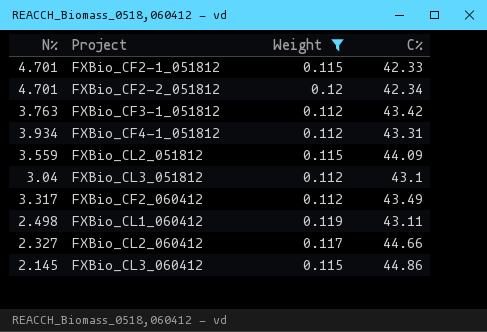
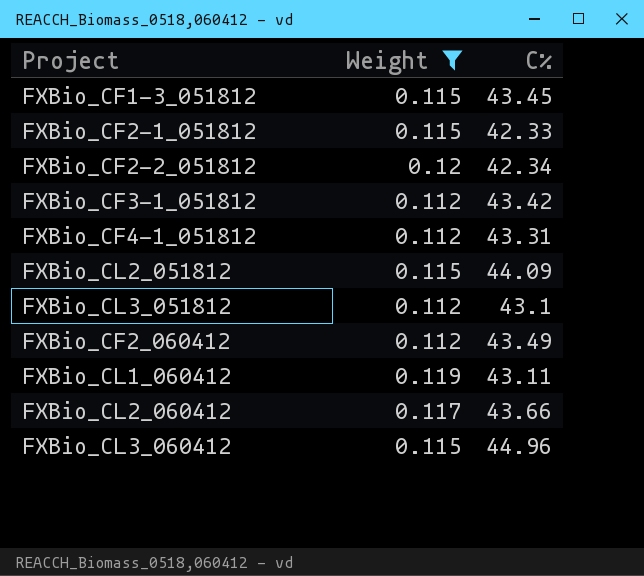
column N% | position: 1 -> none
row FXBio_CF1-3_051812: none -> 0.115 | 43.45
FXBio_CL2_060412 | C%: 44.66 -> 43.66
FXBio_CL3_060412 | C%: 44.86 -> 44.96

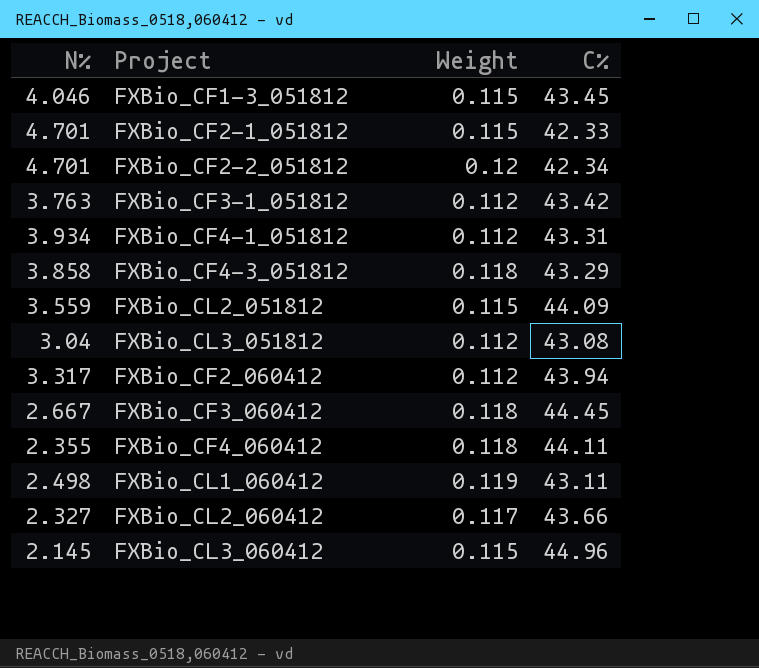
filter: Weight != 0.118 -> none
column N% | position: none -> 1
FXBio_CL3_051812 | C%: 43.1 -> 43.08
FXBio_CF2_060412 | C%: 43.49 -> 43.94

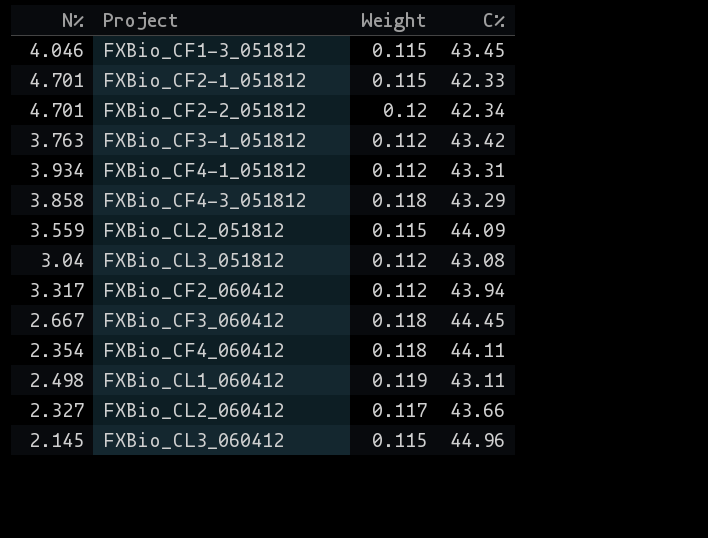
FXBio_CF4_060412 | N%: 2.355 -> 2.354

